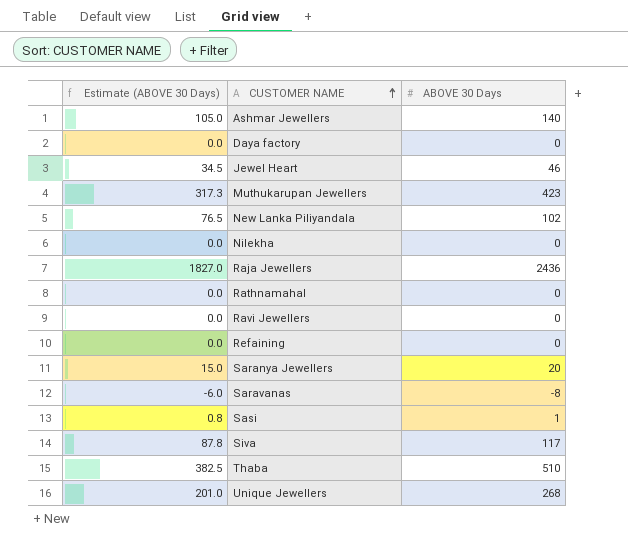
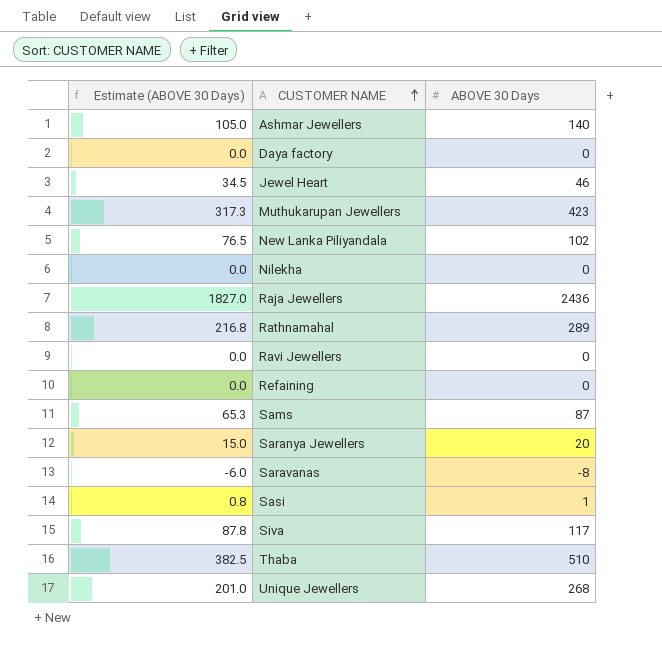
Rathnamahal | Estimate (ABOVE 30 Days): 0.0 -> 216.8
Rathnamahal | ABOVE 30 Days: 0 -> 289
row Sams: none -> 65.3 | 87

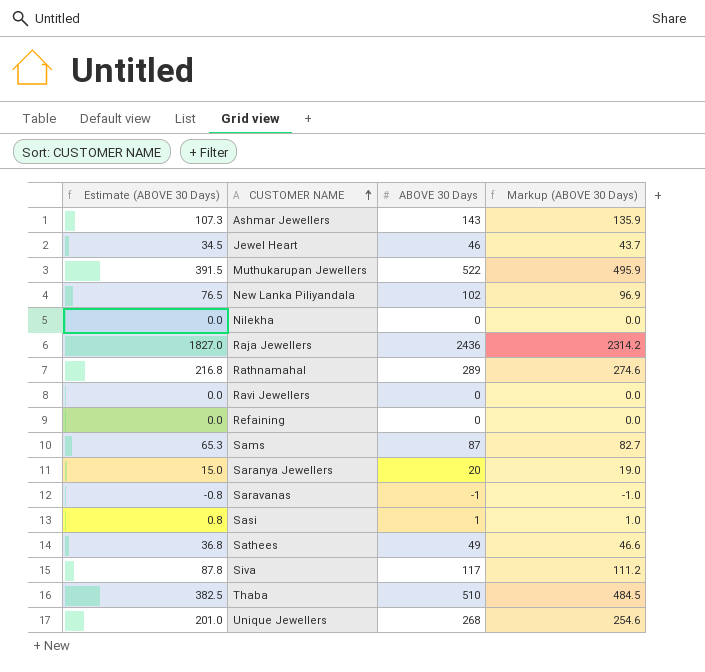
column Markup (ABOVE 30 Days) | formula: none -> [ABOVE 30 Days] * 0.95
row Daya factory: 0.0 | 0 -> none
Ashmar Jewellers | Estimate (ABOVE 30 Days): 105.0 -> 107.3
Ashmar Jewellers | ABOVE 30 Days: 140 -> 143
Muthukarupan Jewellers | Estimate (ABOVE 30 Days): 317.3 -> 391.5
Muthukarupan Jewellers | ABOVE 30 Days: 423 -> 522
Saravanas | Estimate (ABOVE 30 Days): -6.0 -> -0.8
Saravanas | ABOVE 30 Days: -8 -> -1
row Sathees: none -> 36.8 | 49 | 46.6

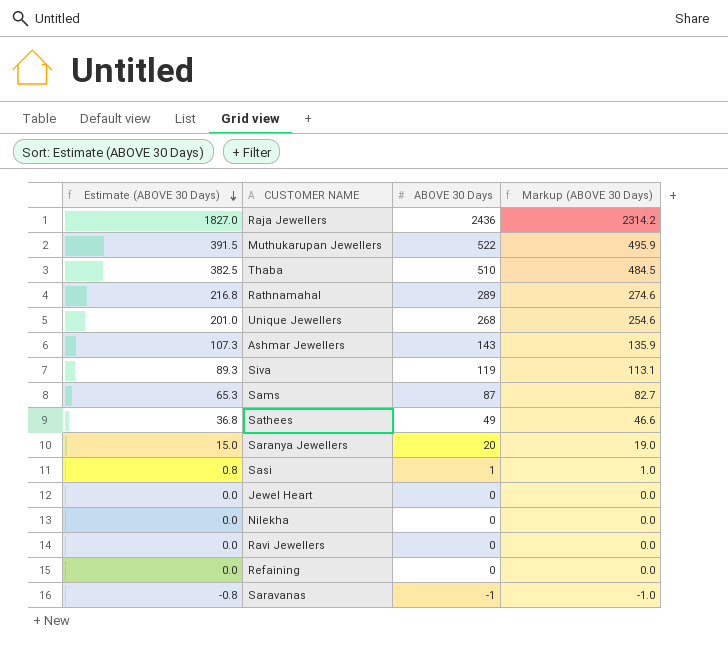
row order: CUSTOMER NAME ascending -> Estimate (ABOVE 30 Days) descending
row New Lanka Piliyandala: 76.5 | 102 | 96.9 -> none
Siva | Estimate (ABOVE 30 Days): 87.8 -> 89.3
Siva | ABOVE 30 Days: 117 -> 119
Siva | Markup (ABOVE 30 Days): 111.2 -> 113.1
Jewel Heart | Estimate (ABOVE 30 Days): 34.5 -> 0.0
Jewel Heart | ABOVE 30 Days: 46 -> 0
Jewel Heart | Markup (ABOVE 30 Days): 43.7 -> 0.0

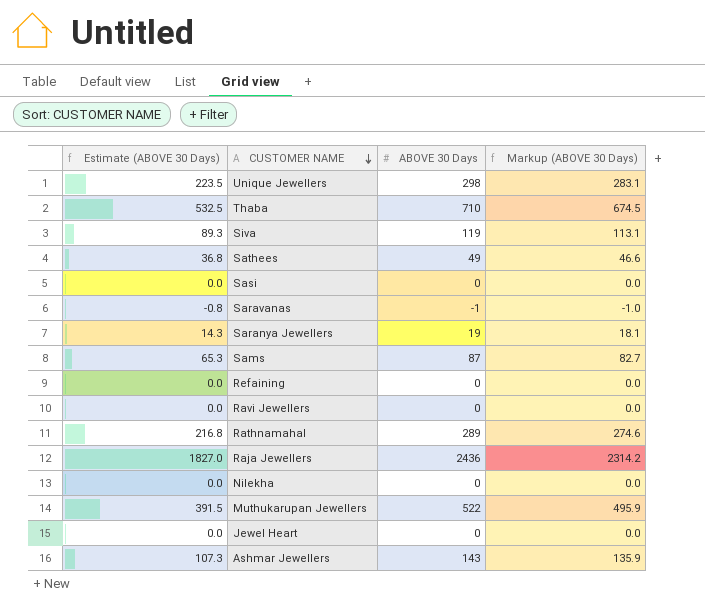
row order: Estimate (ABOVE 30 Days) descending -> CUSTOMER NAME descending
Unique Jewellers | Estimate (ABOVE 30 Days): 201.0 -> 223.5
Unique Jewellers | ABOVE 30 Days: 268 -> 298
Unique Jewellers | Markup (ABOVE 30 Days): 254.6 -> 283.1
Thaba | Estimate (ABOVE 30 Days): 382.5 -> 532.5
Thaba | ABOVE 30 Days: 510 -> 710
Thaba | Markup (ABOVE 30 Days): 484.5 -> 674.5
Sasi | Estimate (ABOVE 30 Days): 0.8 -> 0.0
Sasi | ABOVE 30 Days: 1 -> 0
Sasi | Markup (ABOVE 30 Days): 1.0 -> 0.0
Saranya Jewellers | Estimate (ABOVE 30 Days): 15.0 -> 14.3
Saranya Jewellers | ABOVE 30 Days: 20 -> 19
Saranya Jewellers | Markup (ABOVE 30 Days): 19.0 -> 18.1

